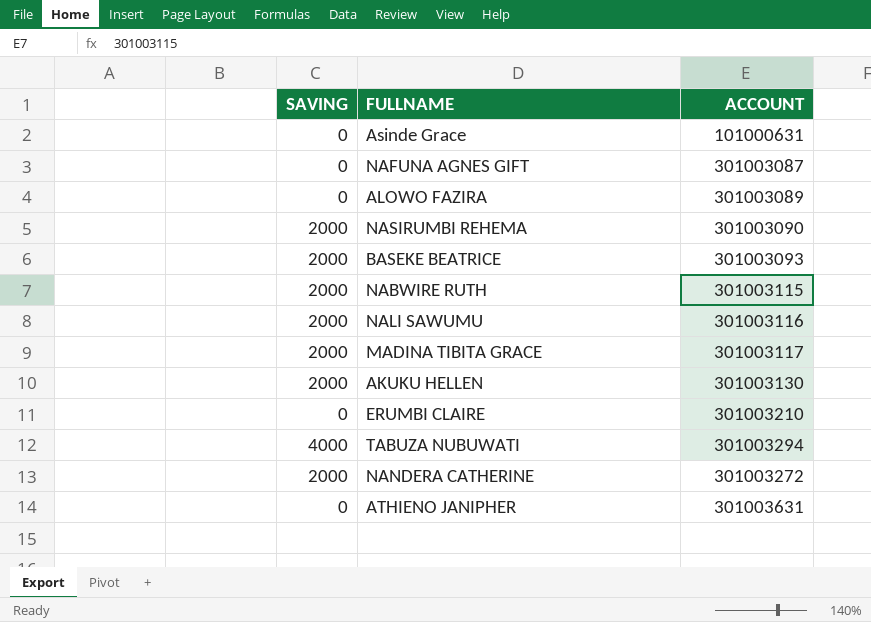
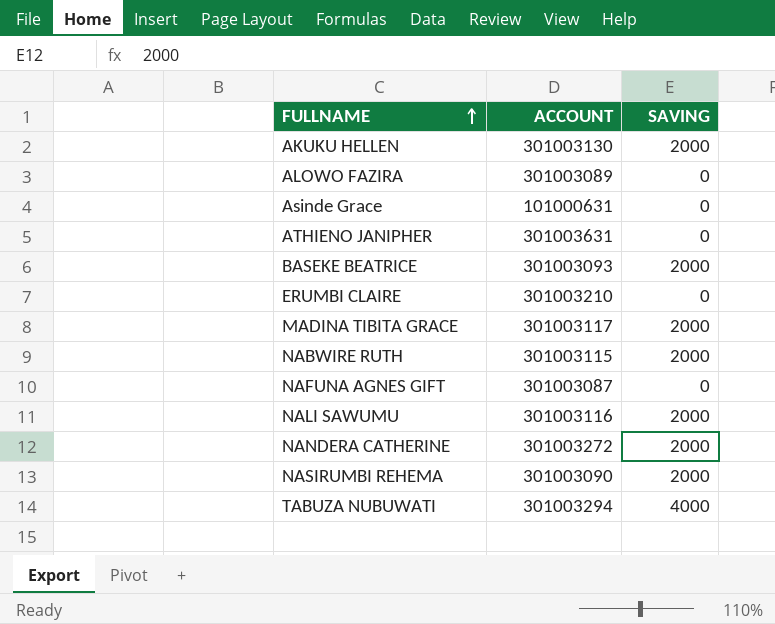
row order: none -> FULLNAME ascending
column SAVING | position: 1 -> 3

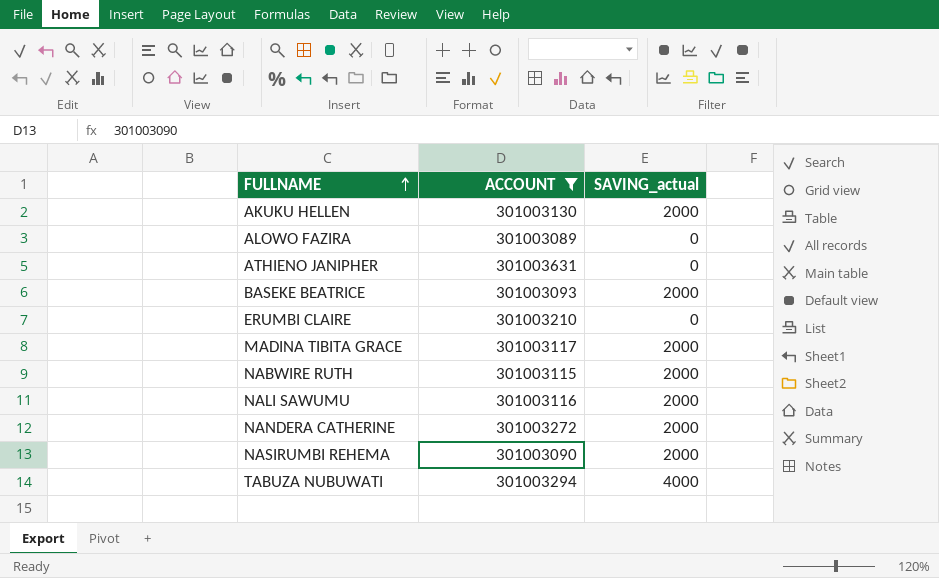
filter: none -> ACCOUNT >= 301003089
column name: SAVING -> SAVING_actual

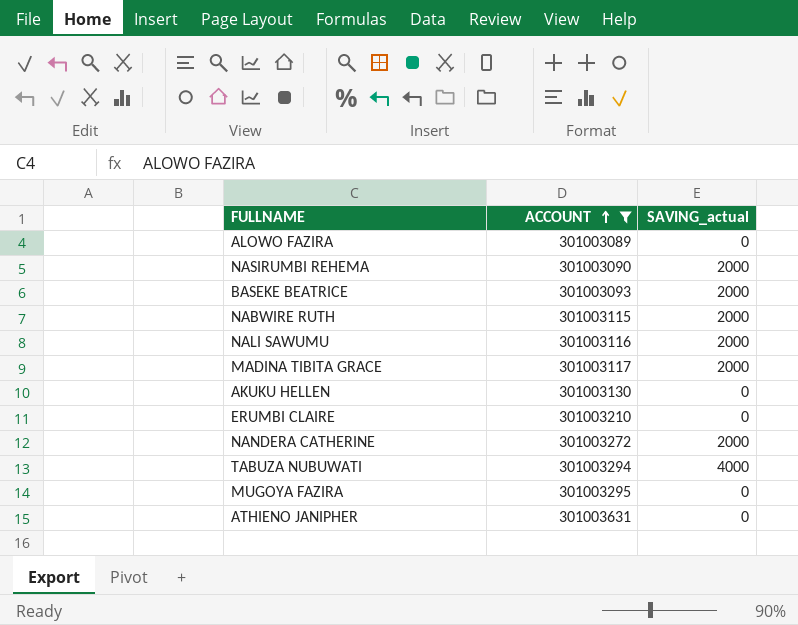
row order: FULLNAME ascending -> ACCOUNT ascending
AKUKU HELLEN | SAVING_actual: 2000 -> 0
row MUGOYA FAZIRA: none -> 301003295 | 0

